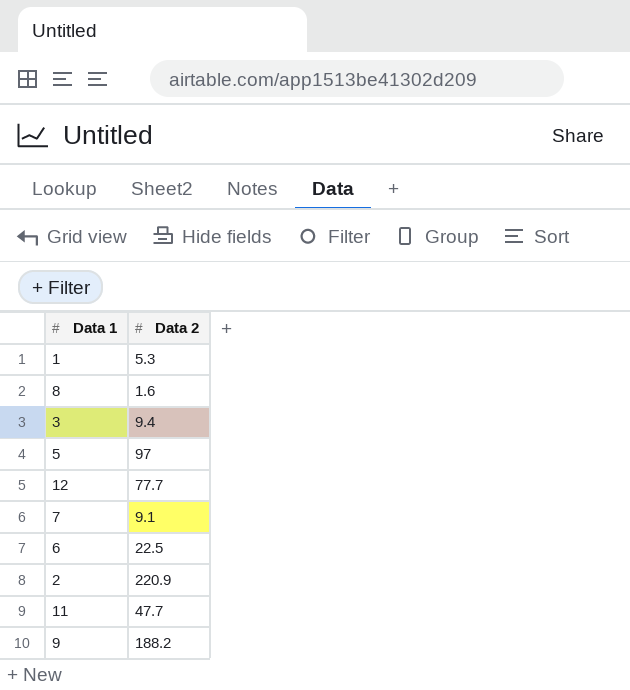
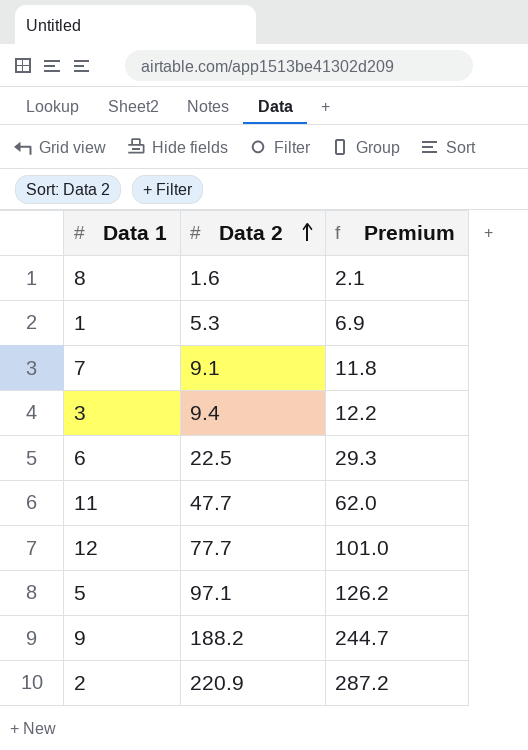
row order: none -> Data 2 ascending
column Premium | formula: none -> [Data 2] * 1.3
5 | Data 2: 97 -> 97.1

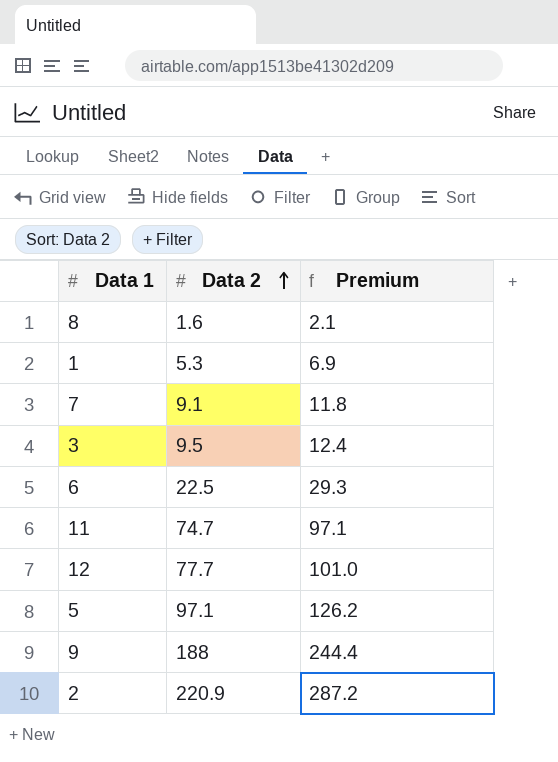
3 | Data 2: 9.4 -> 9.5
3 | Premium: 12.2 -> 12.4
11 | Data 2: 47.7 -> 74.7
11 | Premium: 62.0 -> 97.1
9 | Data 2: 188.2 -> 188
9 | Premium: 244.7 -> 244.4

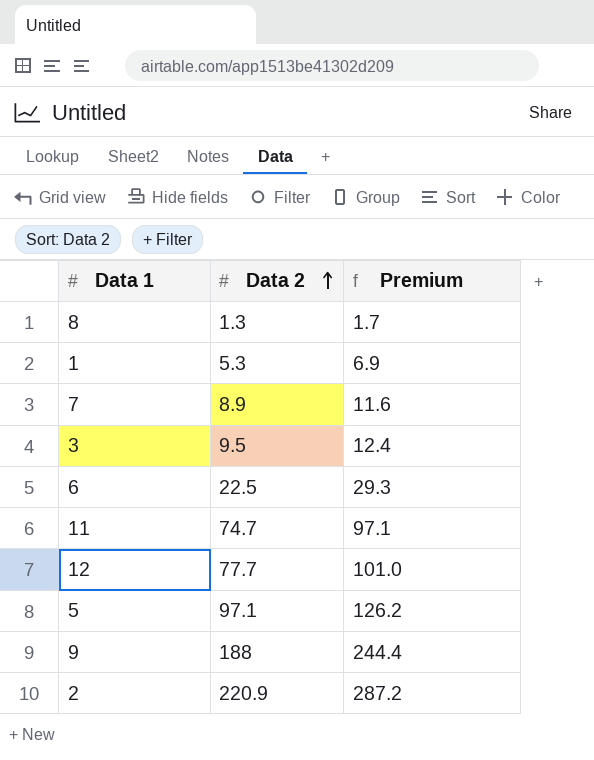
8 | Data 2: 1.6 -> 1.3
8 | Premium: 2.1 -> 1.7
7 | Data 2: 9.1 -> 8.9
7 | Premium: 11.8 -> 11.6

